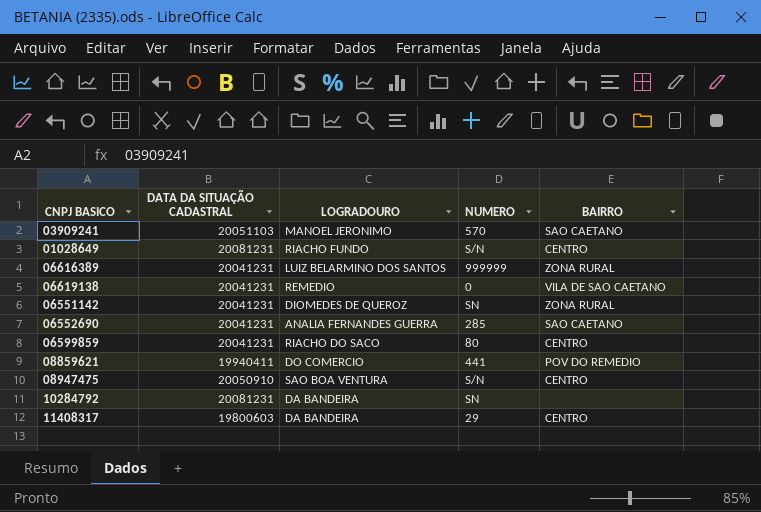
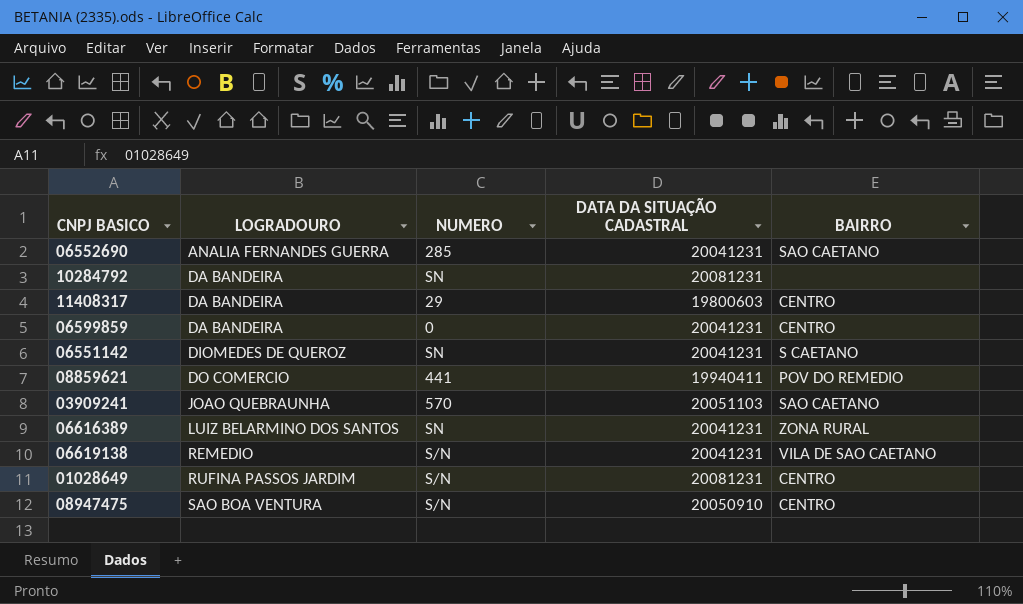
row order: none -> LOGRADOURO ascending
column DATA DA SITUAÇÃO CADASTRAL | position: 2 -> 4
06599859 | LOGRADOURO: RIACHO DO SACO -> DA BANDEIRA
06599859 | NUMERO: 80 -> 0
06551142 | BAIRRO: ZONA RURAL -> S CAETANO
03909241 | LOGRADOURO: MANOEL JERONIMO -> JOAO QUEBRAUNHA
06616389 | NUMERO: 999999 -> SN
06619138 | NUMERO: 0 -> S/N
01028649 | LOGRADOURO: RIACHO FUNDO -> RUFINA PASSOS JARDIM

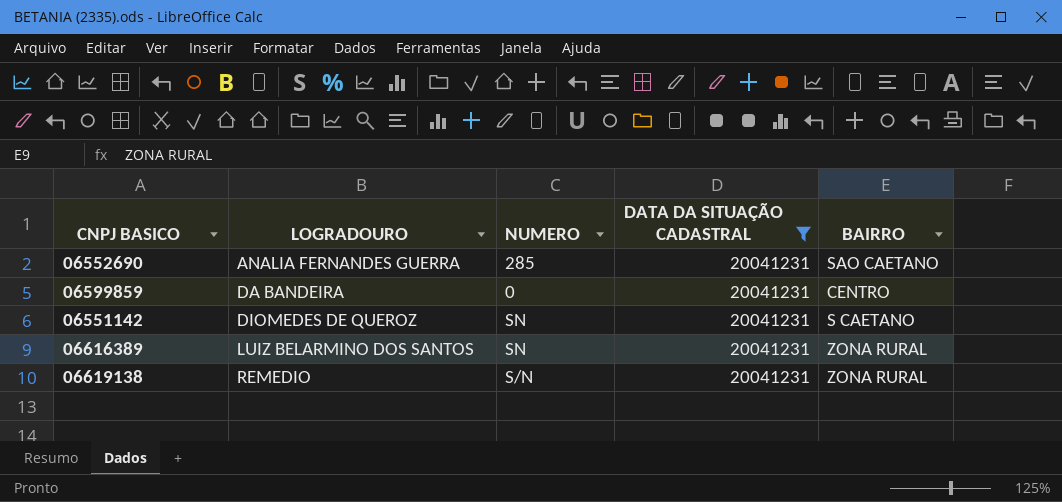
filter: none -> DATA DA SITUAÇÃO CADASTRAL = 20041231
06619138 | BAIRRO: VILA DE SAO CAETANO -> ZONA RURAL

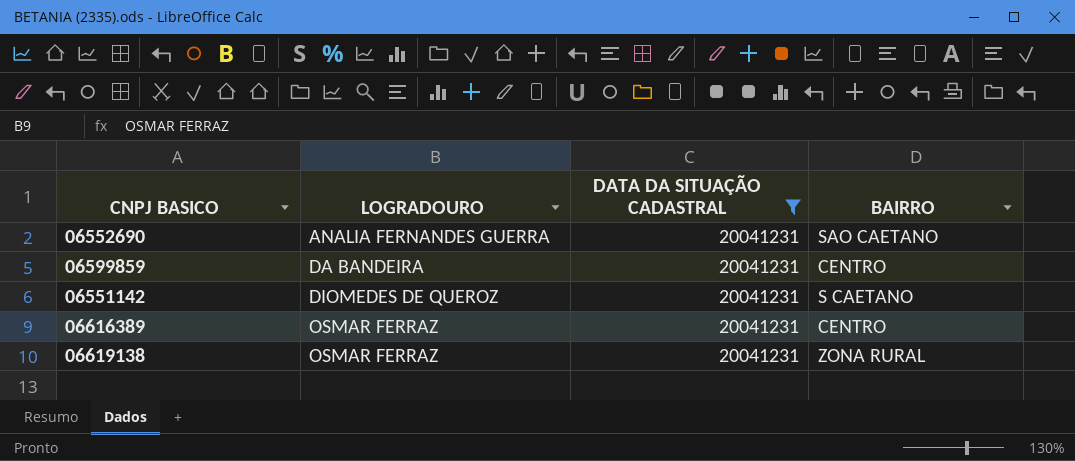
column NUMERO | position: 3 -> none
06616389 | LOGRADOURO: LUIZ BELARMINO DOS SANTOS -> OSMAR FERRAZ
06616389 | BAIRRO: ZONA RURAL -> CENTRO
06619138 | LOGRADOURO: REMEDIO -> OSMAR FERRAZ

